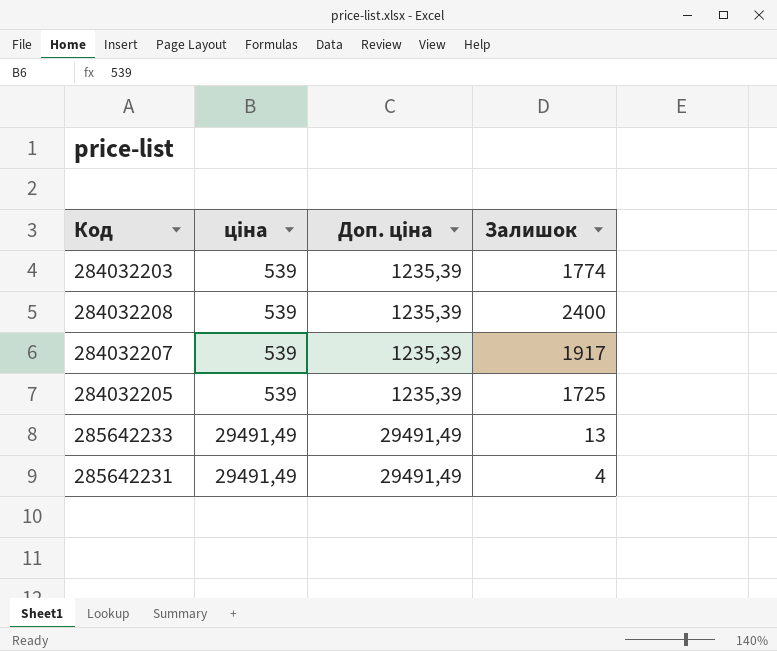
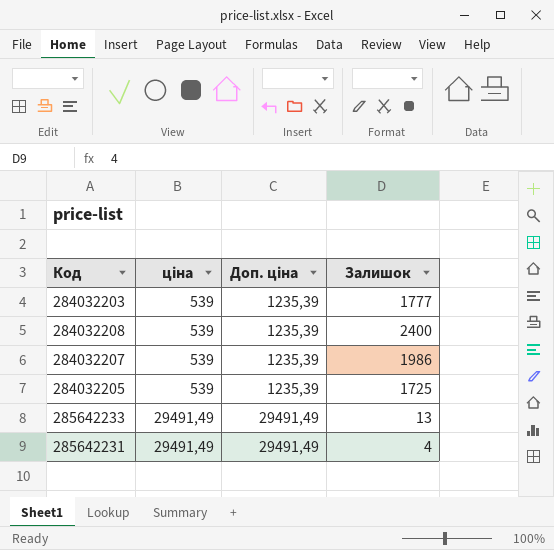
284032203 | Залишок: 1774 -> 1777
284032207 | Залишок: 1917 -> 1986

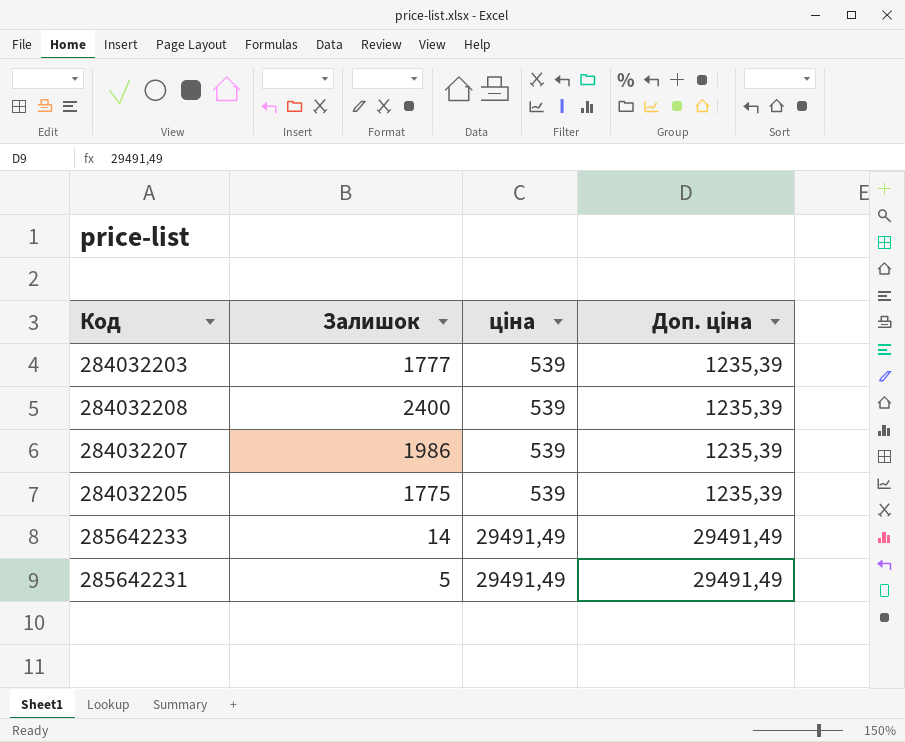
column Залишок | position: 4 -> 2
284032205 | Залишок: 1725 -> 1775
285642233 | Залишок: 13 -> 14
285642231 | Залишок: 4 -> 5

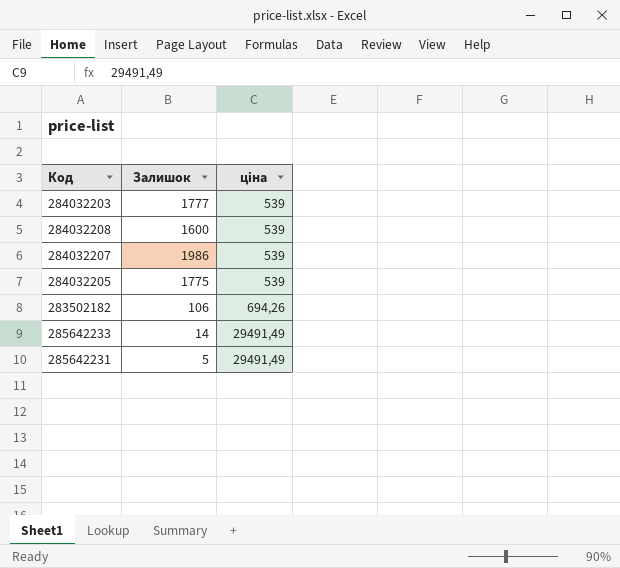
column Доп. ціна | position: 4 -> none
284032208 | Залишок: 2400 -> 1600
row 283502182: none -> 106 | 694,26

